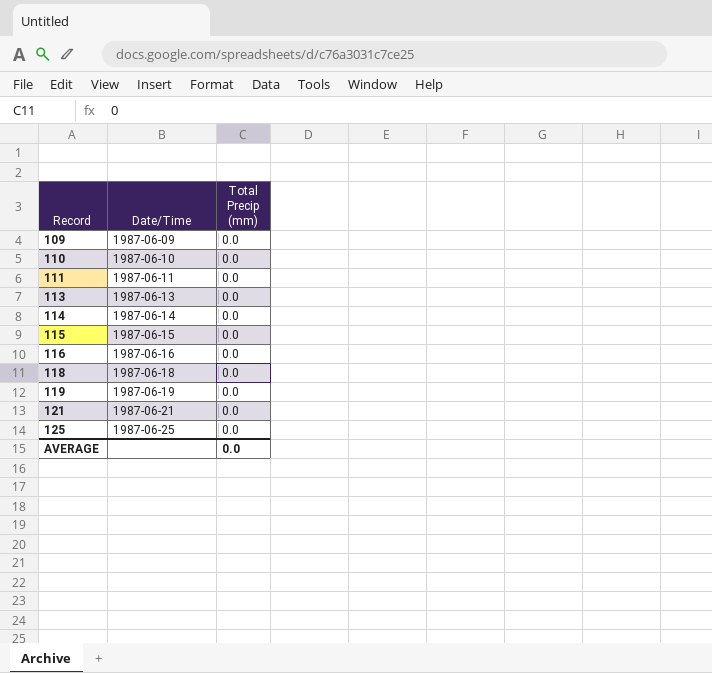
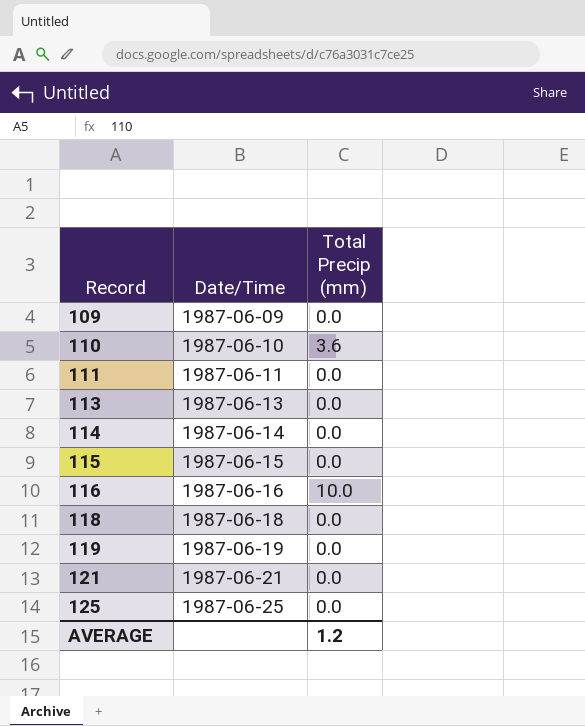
110 | Total Precip (mm): 0.0 -> 3.6
116 | Total Precip (mm): 0.0 -> 10.0
AVERAGE | Total Precip (mm): 0.0 -> 1.2

